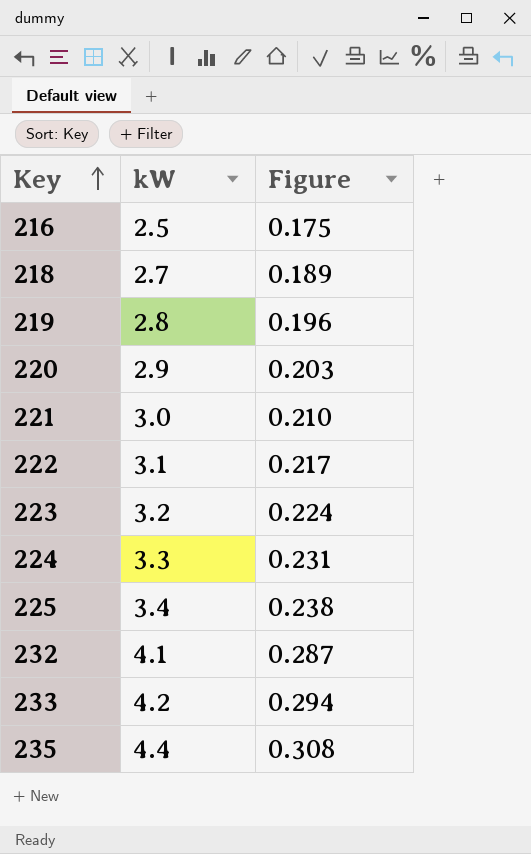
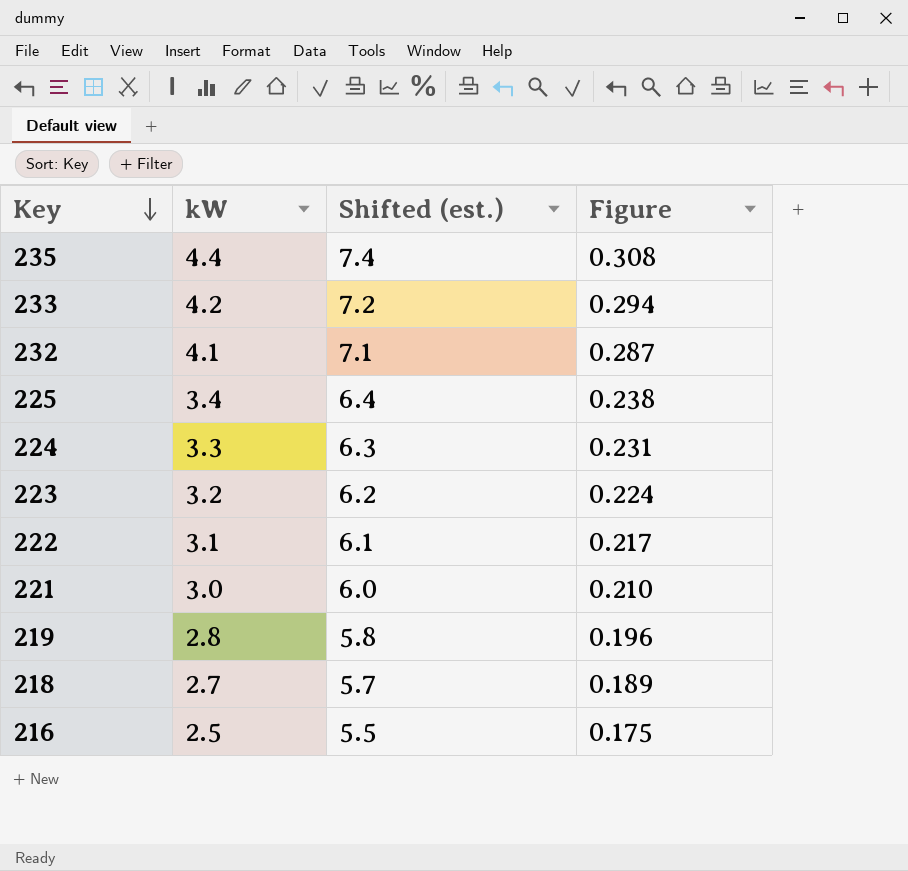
row order: Key ascending -> Key descending
column Shifted (est.) | formula: none -> [kW] + 3
row 220: 2.9 | 0.203 -> none

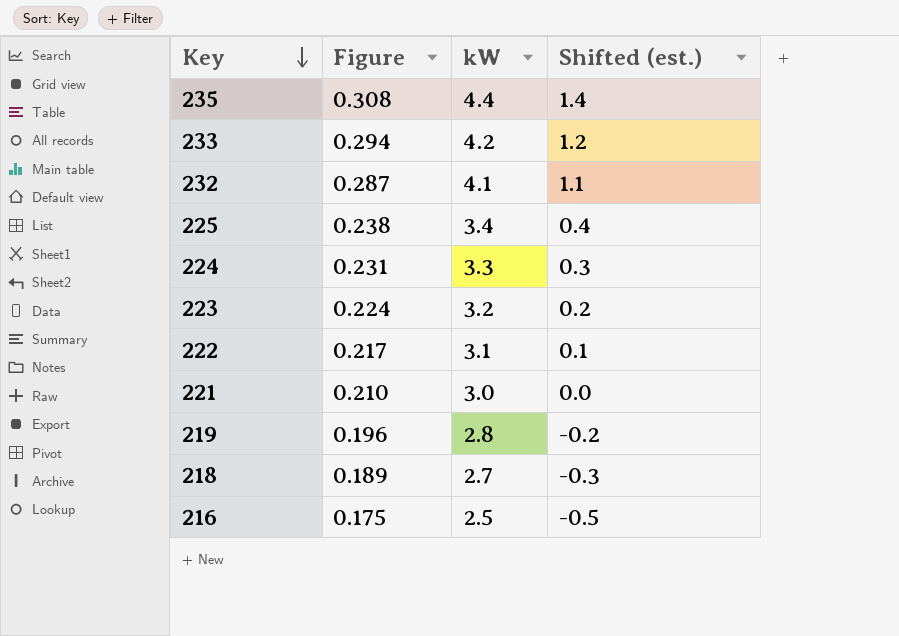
column Figure | position: 4 -> 2
column Shifted (est.) | formula: [kW] + 3 -> [kW] - 3

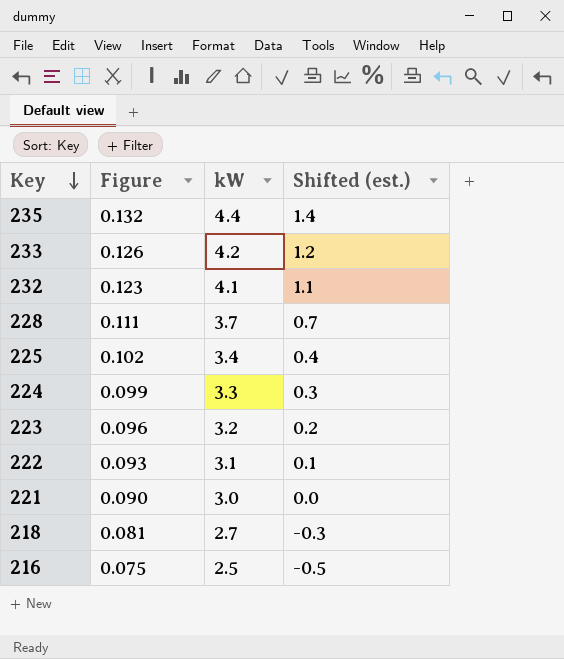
column Figure | formula: [kW] * 0.07 -> [kW] * 0.03
row 219: 0.196 | 2.8 | -0.2 -> none
row 228: none -> 0.111 | 3.7 | 0.7

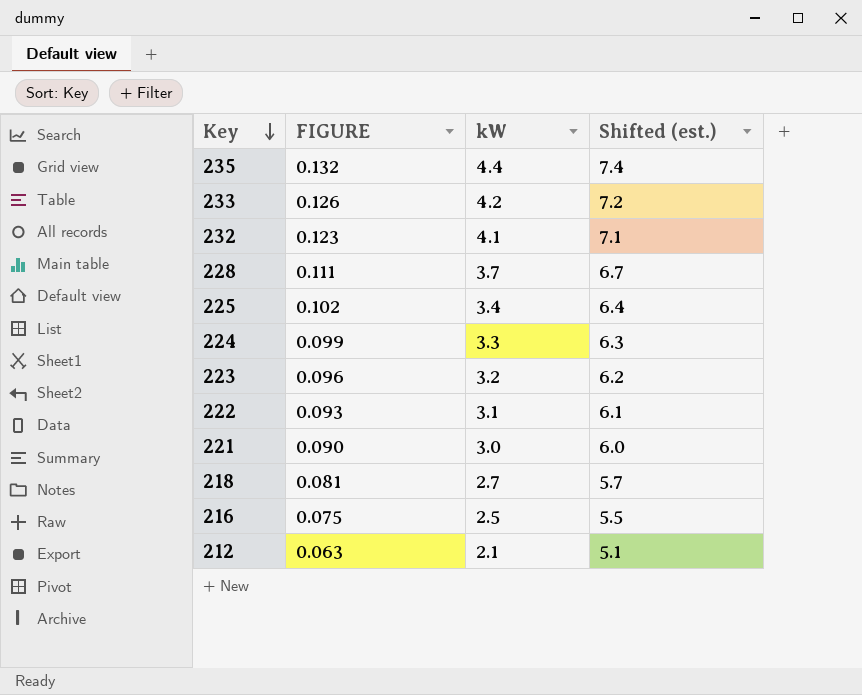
column name: Figure -> FIGURE
column Shifted (est.) | formula: [kW] - 3 -> [kW] + 3
row 212: none -> 0.063 | 2.1 | 5.1

